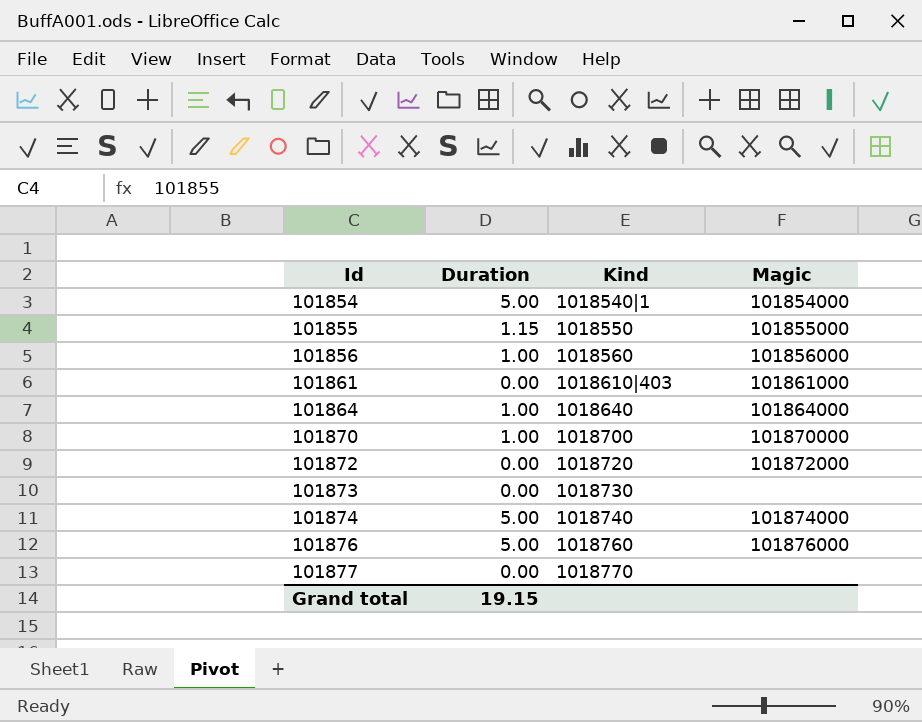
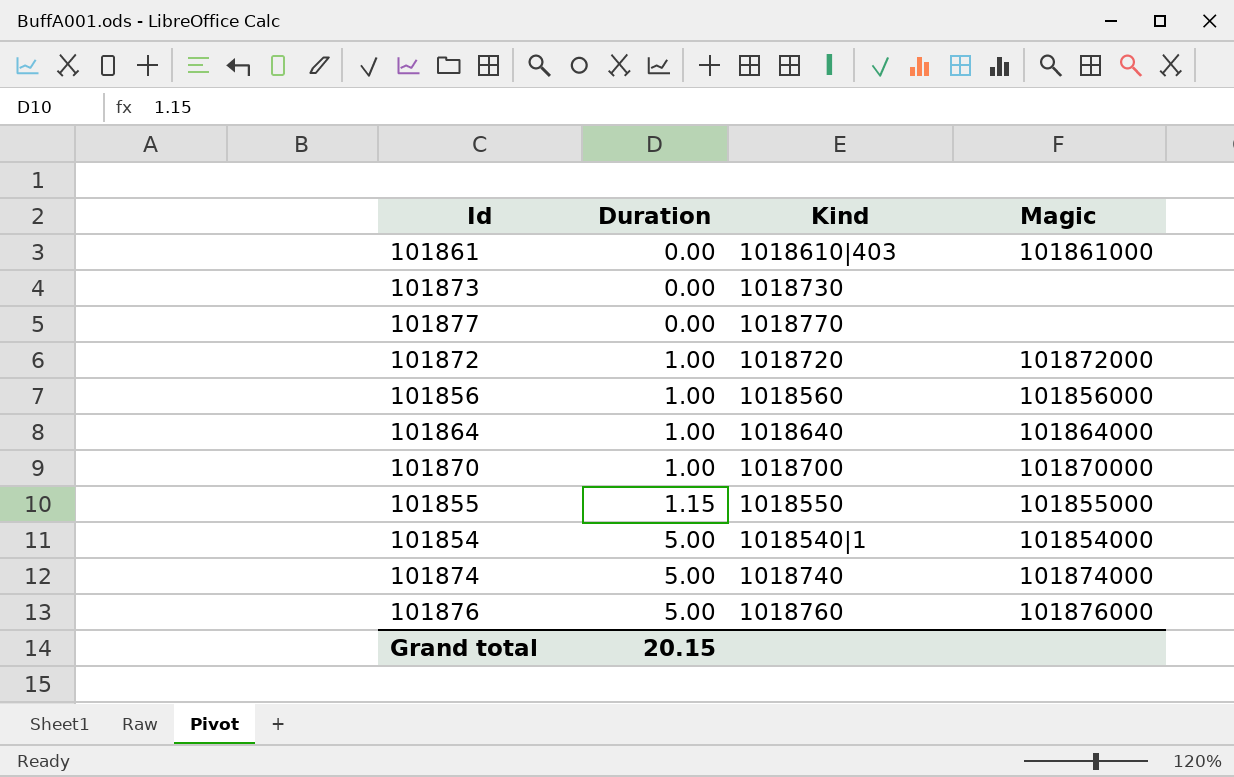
row order: Id ascending -> Duration ascending
101872 | Duration: 0.00 -> 1.00
Grand total | Duration: 19.15 -> 20.15

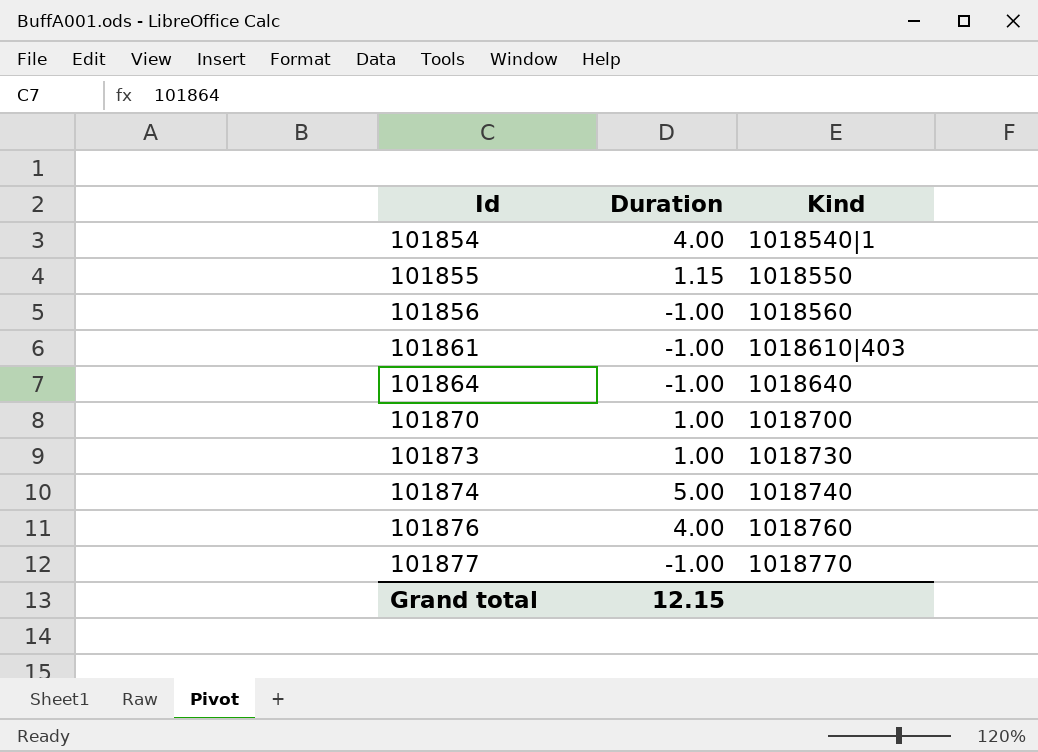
row order: Duration ascending -> Id ascending
column Magic | position: 4 -> none
row 101872: 1.00 | 1018720 | 101872000 -> none
101854 | Duration: 5.00 -> 4.00
101856 | Duration: 1.00 -> -1.00
101861 | Duration: 0.00 -> -1.00
101864 | Duration: 1.00 -> -1.00
101873 | Duration: 0.00 -> 1.00
101876 | Duration: 5.00 -> 4.00
101877 | Duration: 0.00 -> -1.00
Grand total | Duration: 20.15 -> 12.15

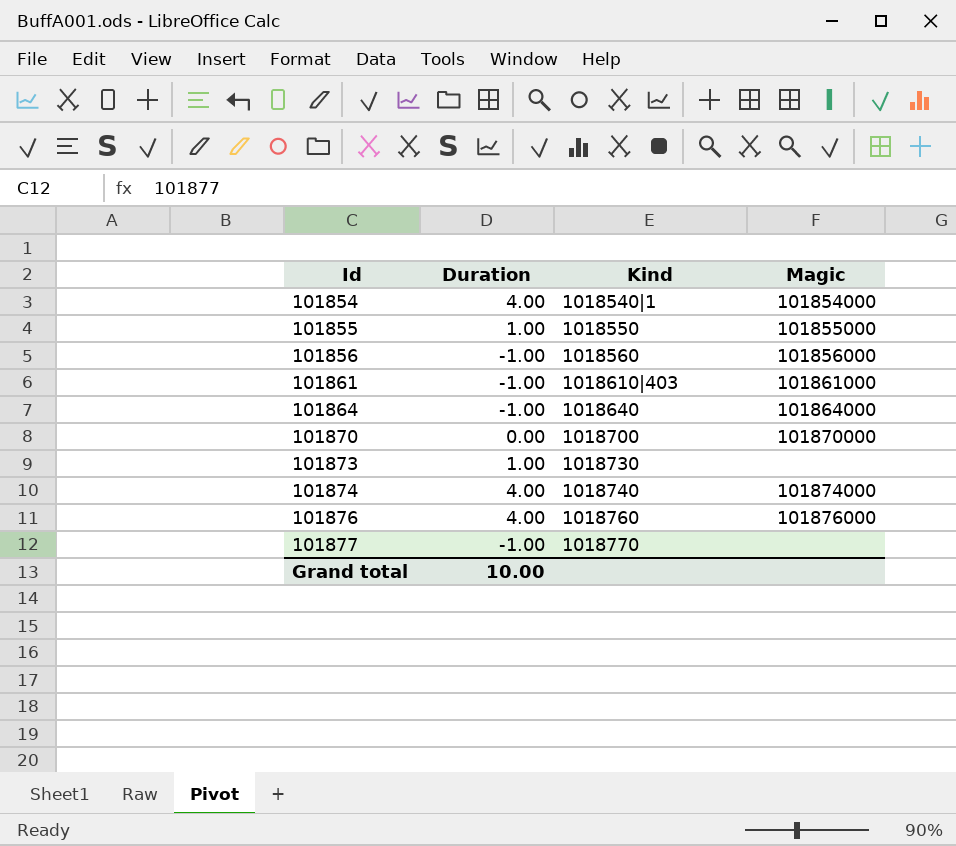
column Magic | position: none -> 4
101855 | Duration: 1.15 -> 1.00
101870 | Duration: 1.00 -> 0.00
101874 | Duration: 5.00 -> 4.00
Grand total | Duration: 12.15 -> 10.00

